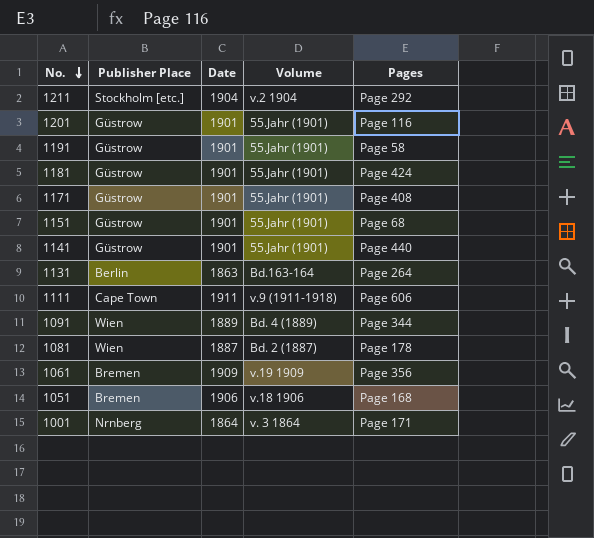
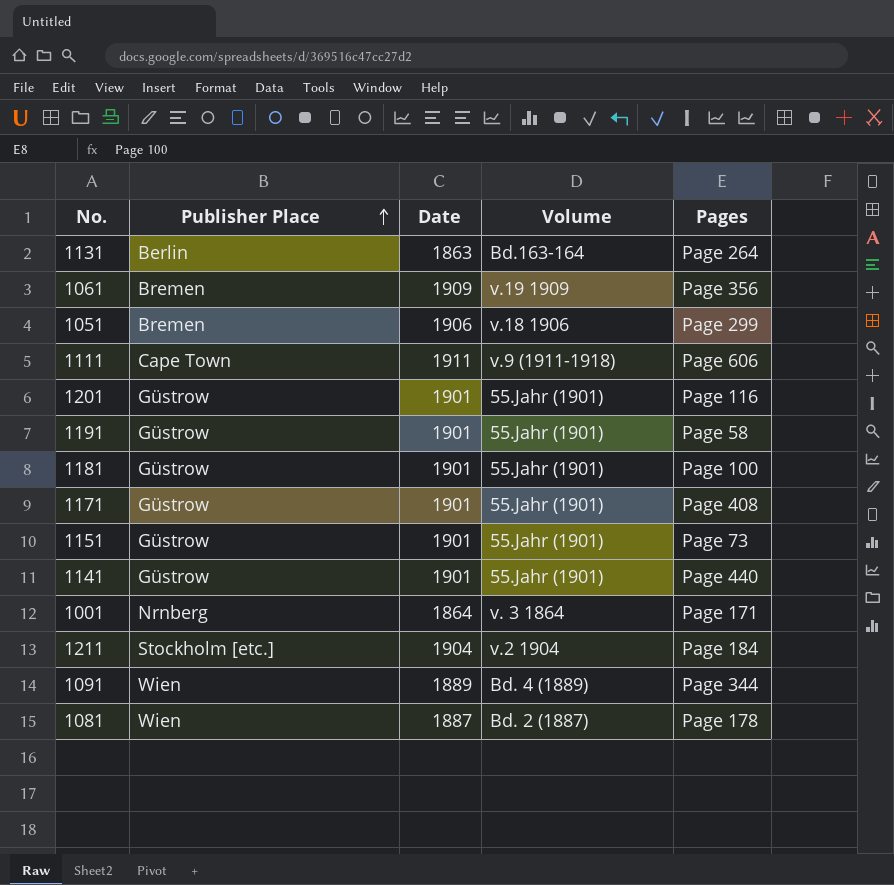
row order: No. descending -> Publisher Place ascending
1051 | Pages: Page 168 -> Page 299
1181 | Pages: Page 424 -> Page 100
1151 | Pages: Page 68 -> Page 73
1211 | Pages: Page 292 -> Page 184

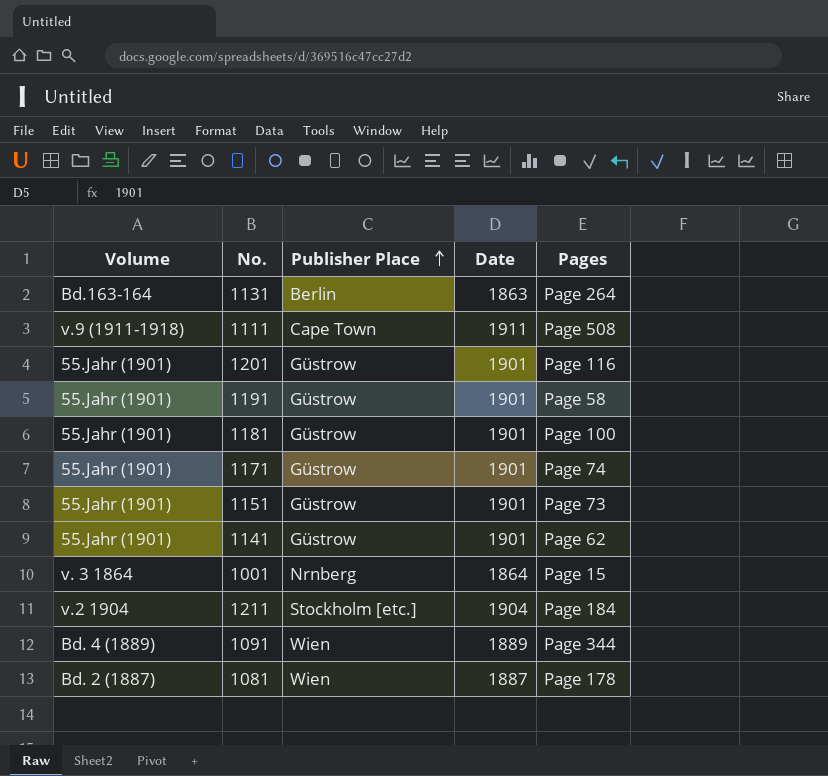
column Volume | position: 4 -> 1
row 1061: Bremen | 1909 | v.19 1909 | Page 356 -> none
row 1051: Bremen | 1906 | v.18 1906 | Page 299 -> none
1111 | Pages: Page 606 -> Page 508
1171 | Pages: Page 408 -> Page 74
1141 | Pages: Page 440 -> Page 62
1001 | Pages: Page 171 -> Page 15

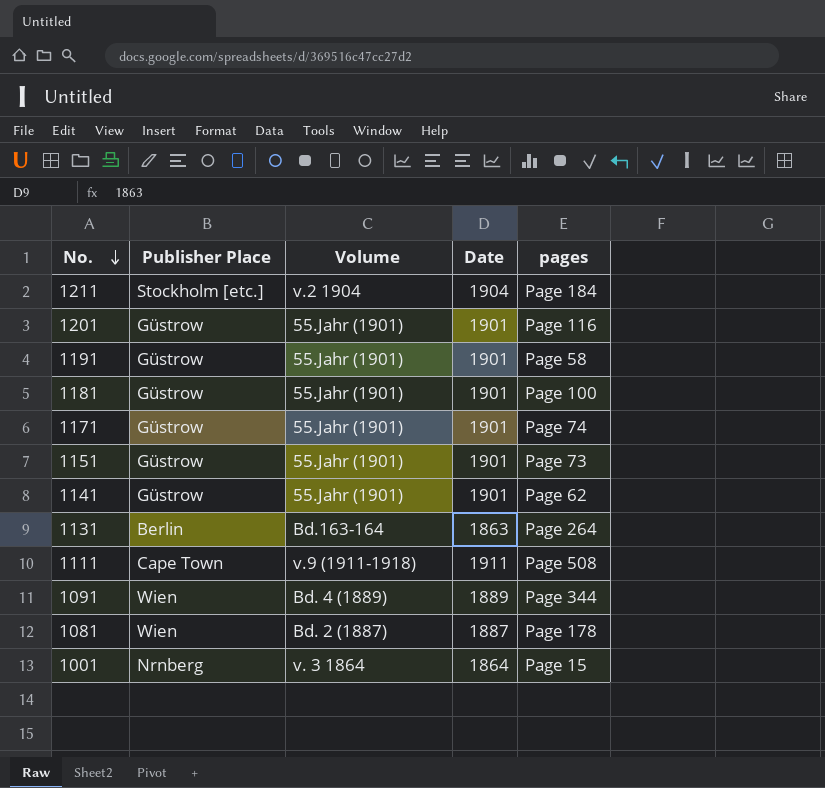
row order: Publisher Place ascending -> No. descending
column Volume | position: 1 -> 3
column name: Pages -> pages

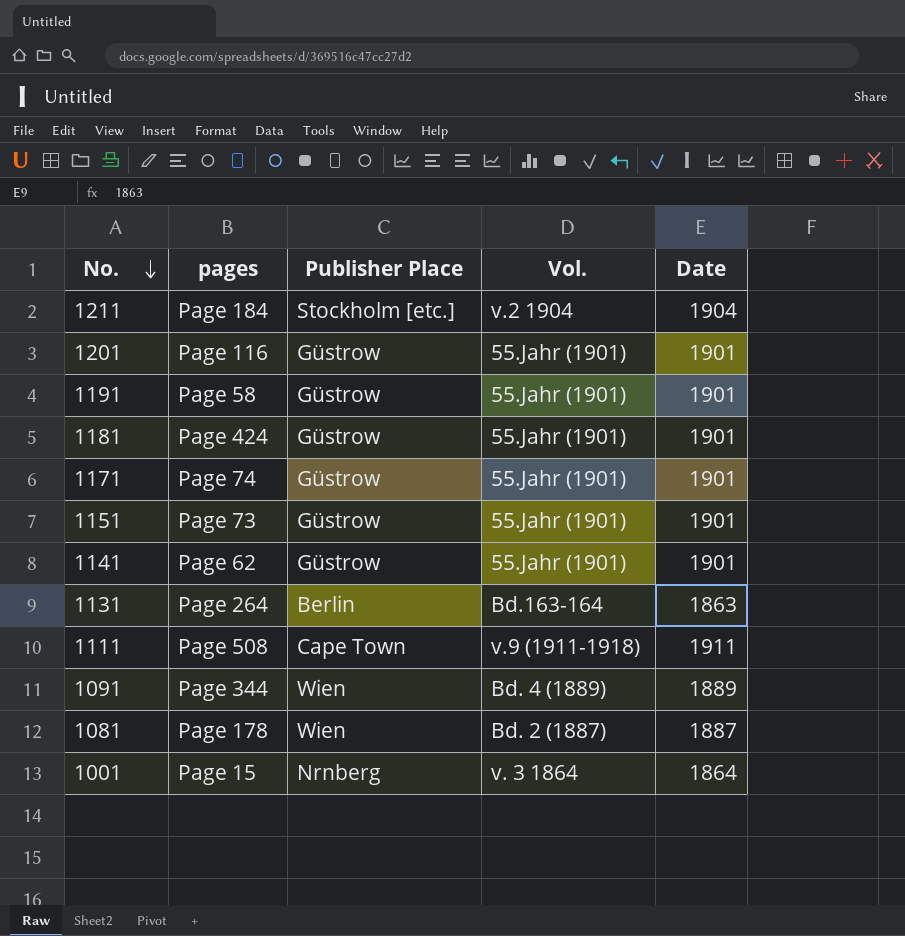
column pages | position: 5 -> 2
column name: Volume -> Vol.
1181 | pages: Page 100 -> Page 424

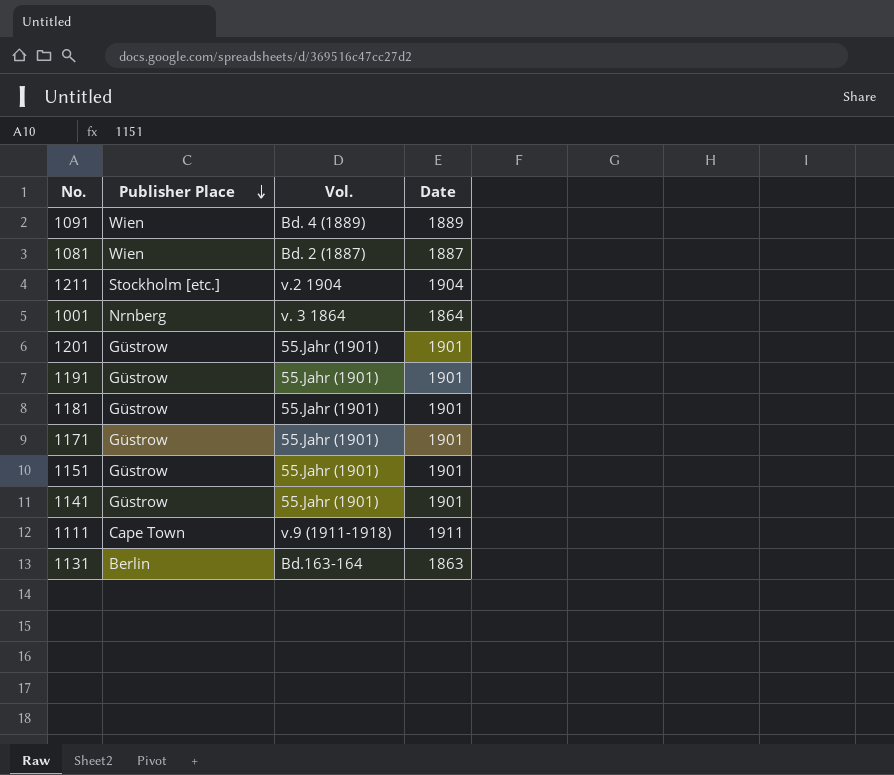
row order: No. descending -> Publisher Place descending
column pages | position: 2 -> none

